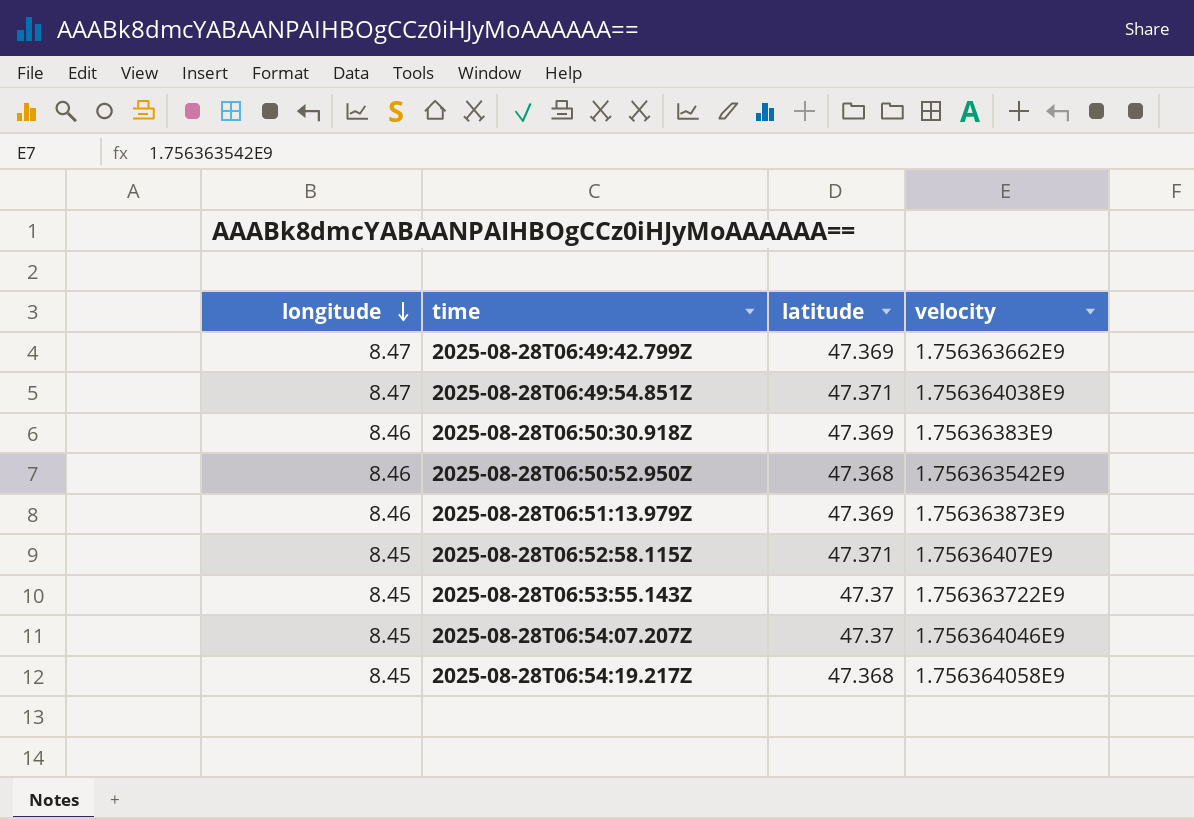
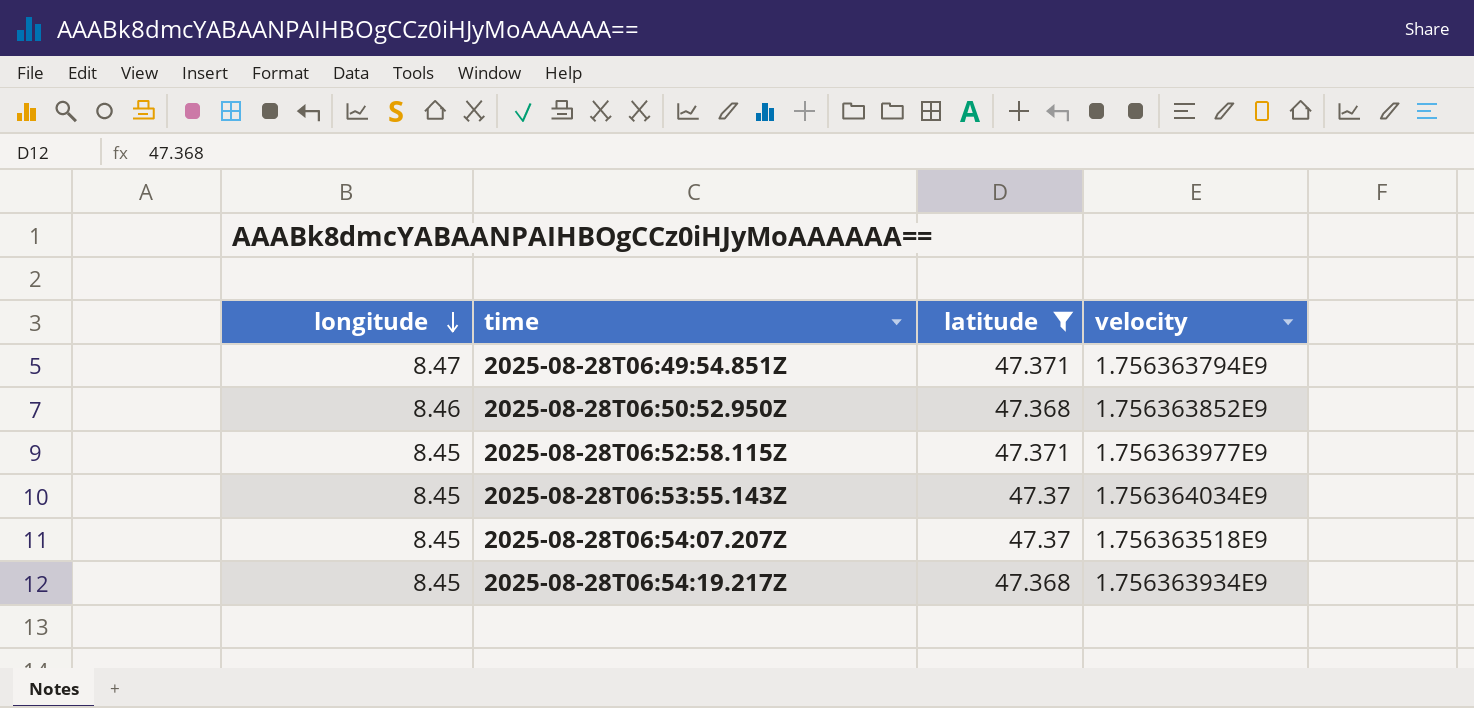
filter: none -> latitude != 47.369
2025-08-28T06:49:54.851Z | velocity: 1.756364038E9 -> 1.756363794E9
2025-08-28T06:50:52.950Z | velocity: 1.756363542E9 -> 1.756363852E9
2025-08-28T06:52:58.115Z | velocity: 1.75636407E9 -> 1.756363977E9
2025-08-28T06:53:55.143Z | velocity: 1.756363722E9 -> 1.756364034E9
2025-08-28T06:54:07.207Z | velocity: 1.756364046E9 -> 1.756363518E9
2025-08-28T06:54:19.217Z | velocity: 1.756364058E9 -> 1.756363934E9

